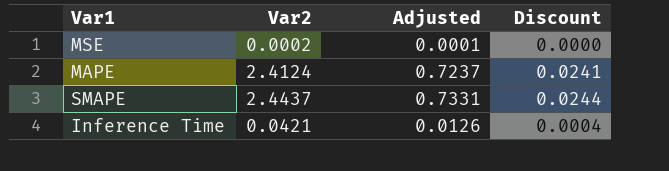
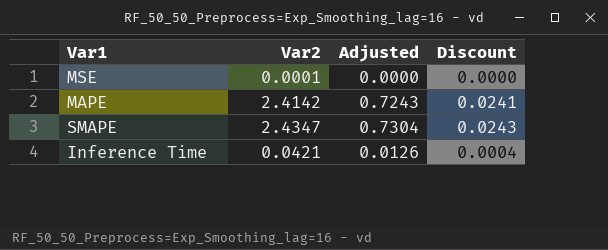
MSE | Var2: 0.0002 -> 0.0001
MSE | Adjusted: 0.0001 -> 0.0000
MAPE | Var2: 2.4124 -> 2.4142
MAPE | Adjusted: 0.7237 -> 0.7243
SMAPE | Var2: 2.4437 -> 2.4347
SMAPE | Adjusted: 0.7331 -> 0.7304
SMAPE | Discount: 0.0244 -> 0.0243

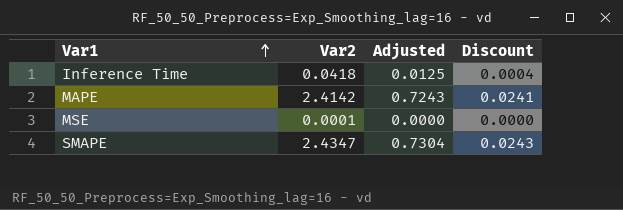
row order: none -> Var1 ascending
Inference Time | Var2: 0.0421 -> 0.0418
Inference Time | Adjusted: 0.0126 -> 0.0125

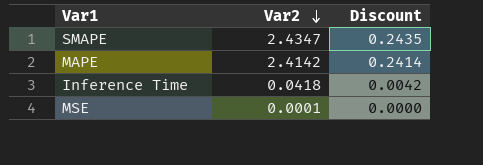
row order: Var1 ascending -> Var2 descending
column Adjusted | formula: [Var2] * 0.3 -> none
column Discount | formula: [Var2] * 0.01 -> [Var2] * 0.1

